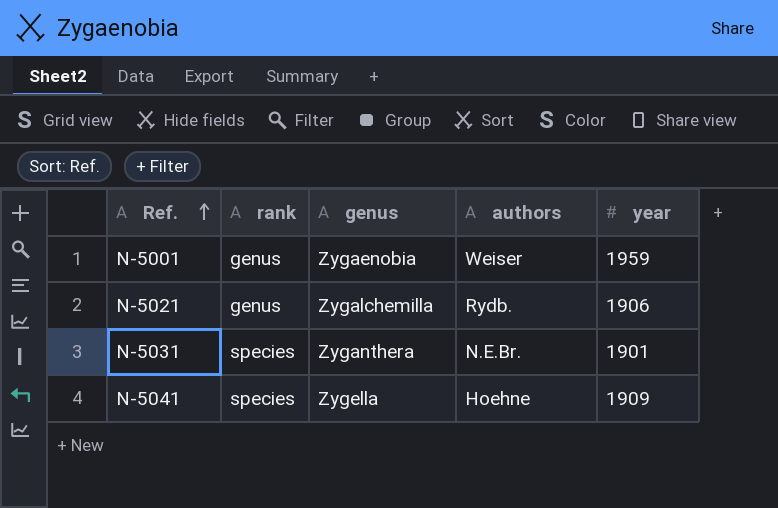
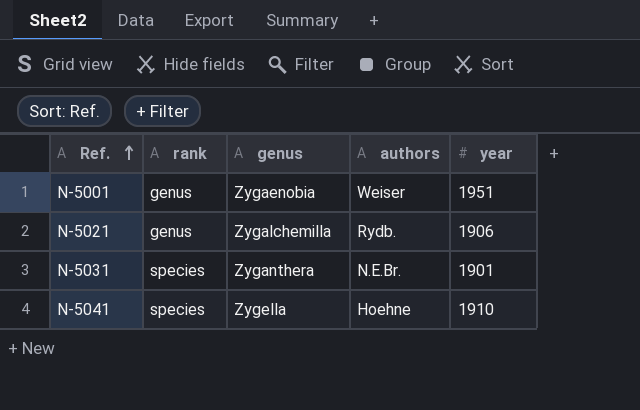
N-5001 | year: 1959 -> 1951
N-5041 | year: 1909 -> 1910

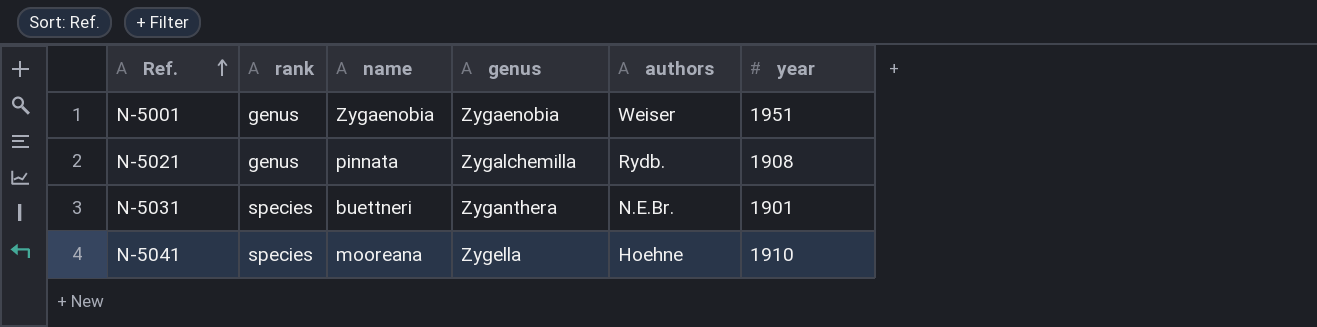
column name | position: none -> 3
N-5021 | year: 1906 -> 1908

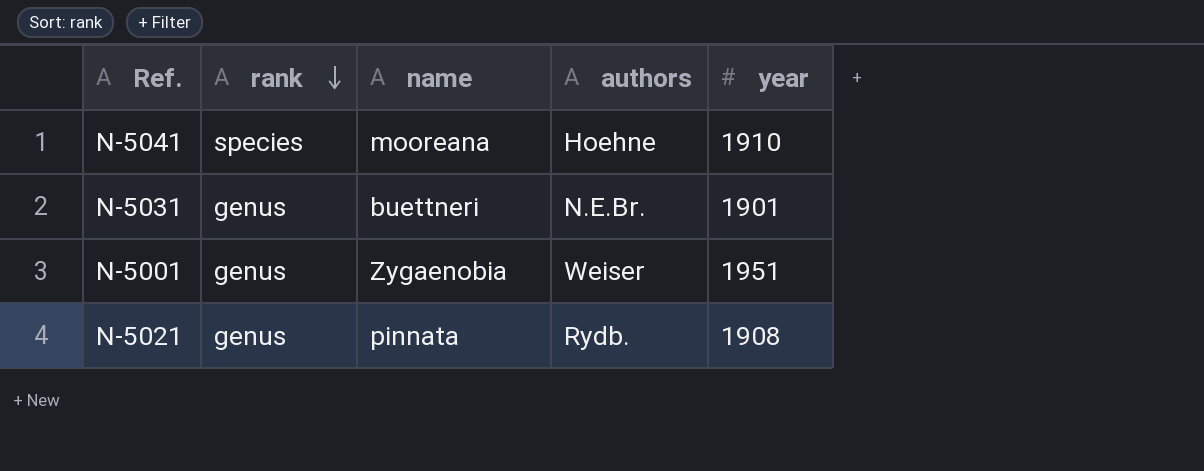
row order: Ref. ascending -> rank descending
column genus | position: 4 -> none
N-5031 | rank: species -> genus

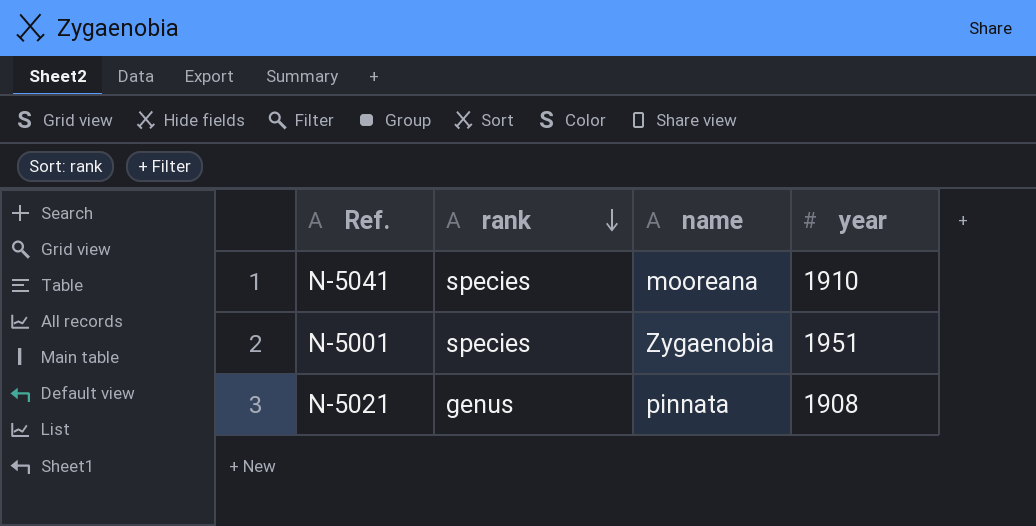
column authors | position: 4 -> none
row N-5031: genus | buettneri | N.E.Br. | 1901 -> none
N-5001 | rank: genus -> species

